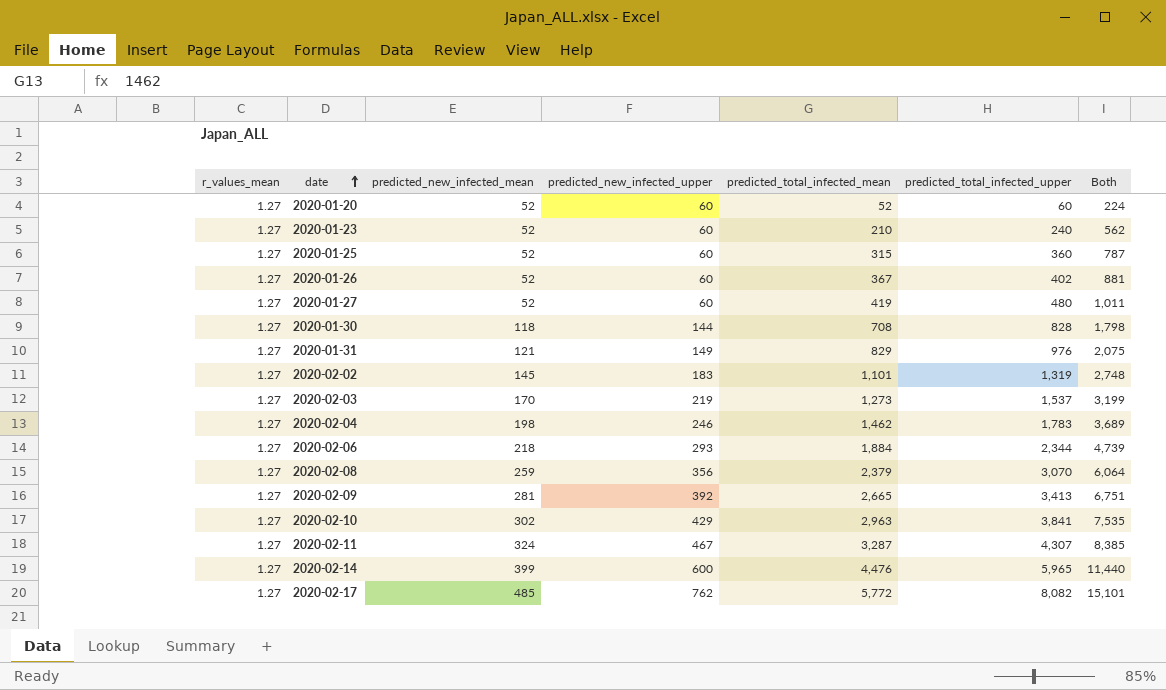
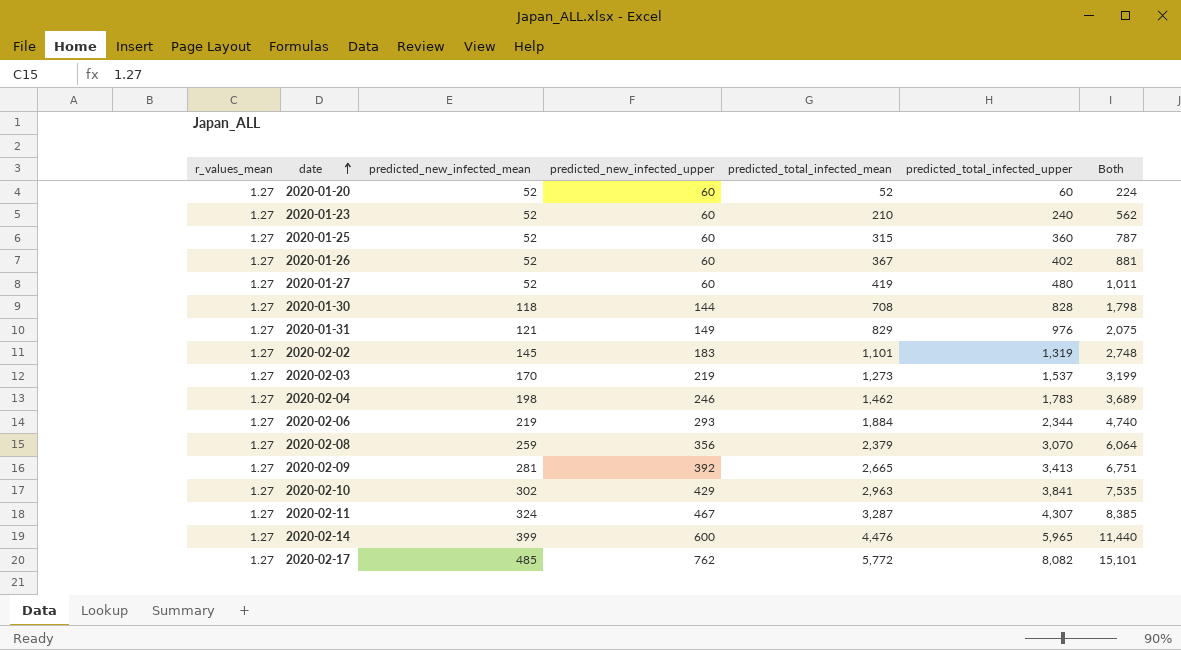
2020-02-06 | predicted_new_infected_mean: 218 -> 219
2020-02-06 | Both: 4,739 -> 4,740

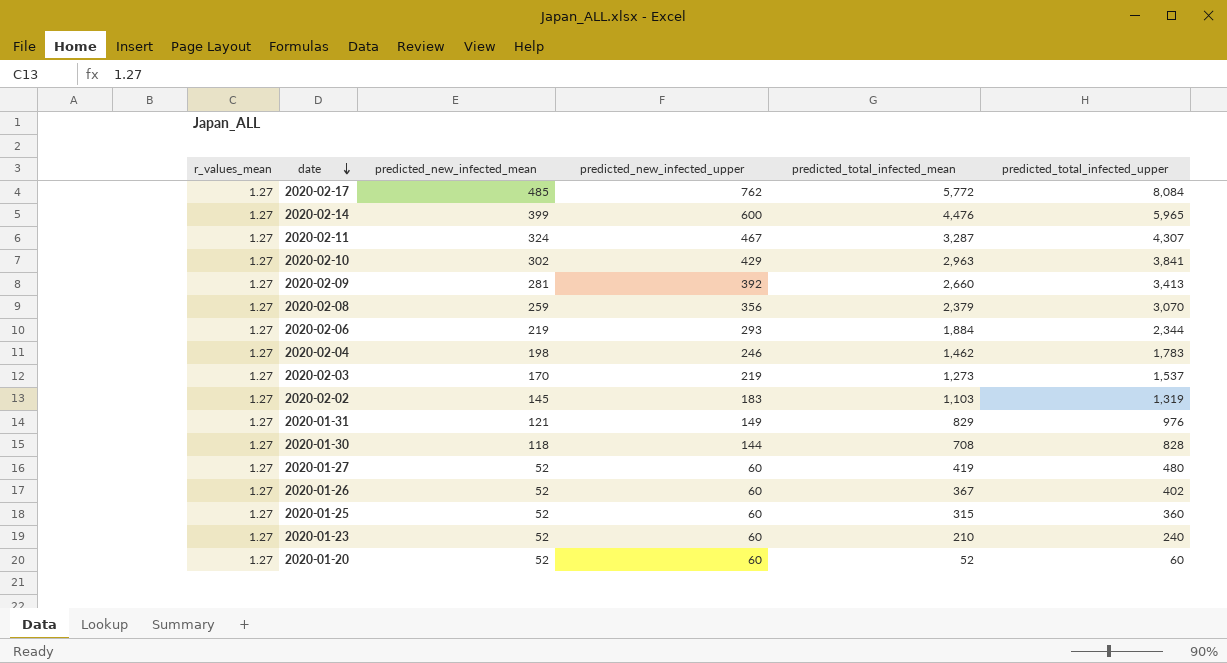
row order: date ascending -> date descending
column Both | formula: [predicted_new_infected_mean] + [predicted_new_infected_upper] + [predicted_total_infected_mean] + [predicted_total_infected_upper] -> none
2020-02-17 | predicted_total_infected_upper: 8,082 -> 8,084
2020-02-09 | predicted_total_infected_mean: 2,665 -> 2,660
2020-02-02 | predicted_total_infected_mean: 1,101 -> 1,103

